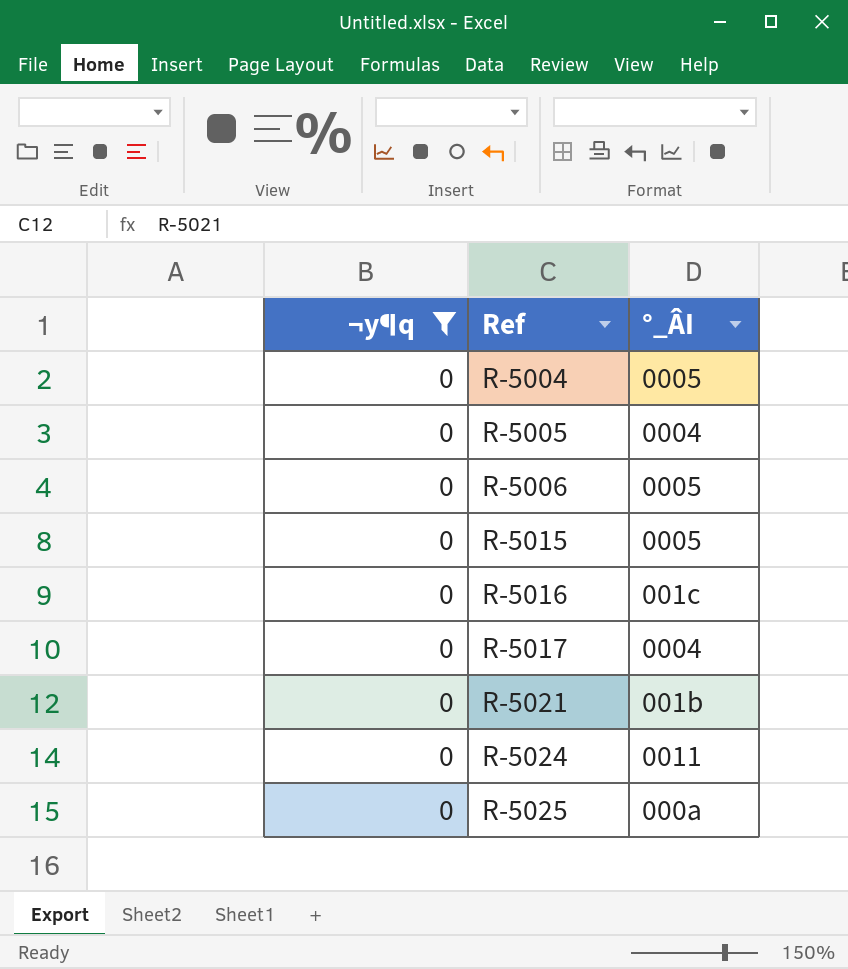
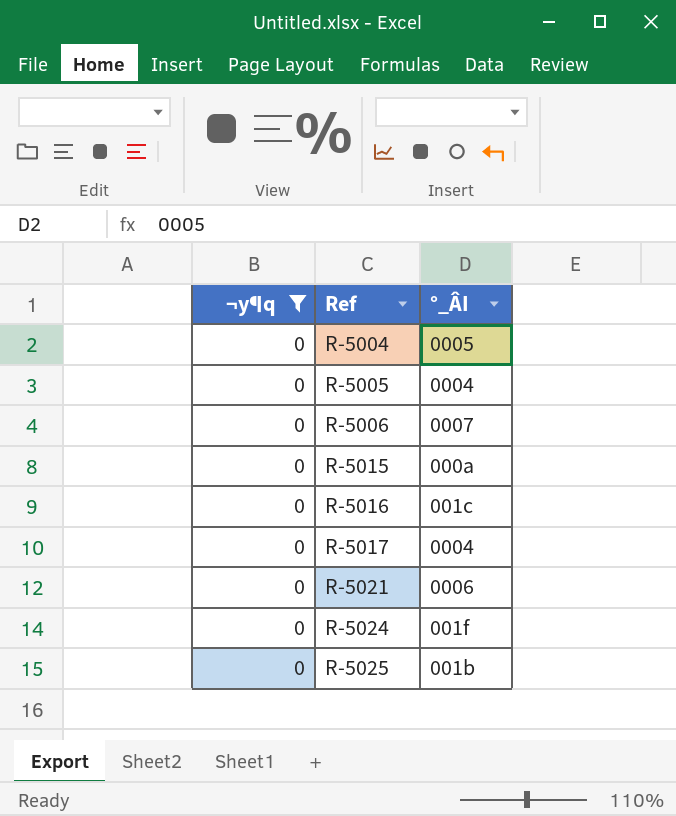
R-5006 | °_ÂI: 0005 -> 0007
R-5015 | °_ÂI: 0005 -> 000a
R-5021 | °_ÂI: 001b -> 0006
R-5024 | °_ÂI: 0011 -> 001f
R-5025 | °_ÂI: 000a -> 001b

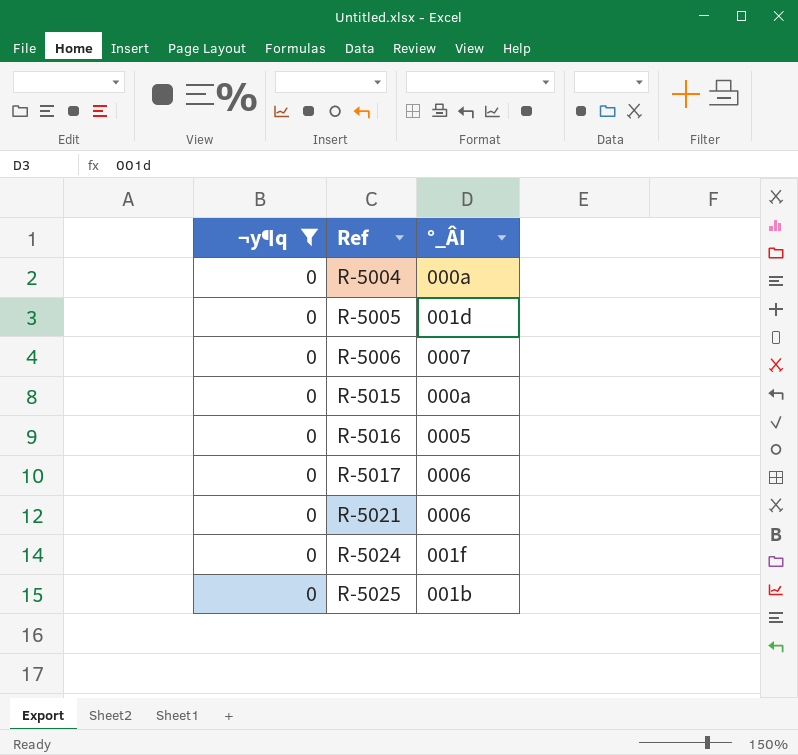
R-5004 | °_ÂI: 0005 -> 000a
R-5005 | °_ÂI: 0004 -> 001d
R-5016 | °_ÂI: 001c -> 0005
R-5017 | °_ÂI: 0004 -> 0006

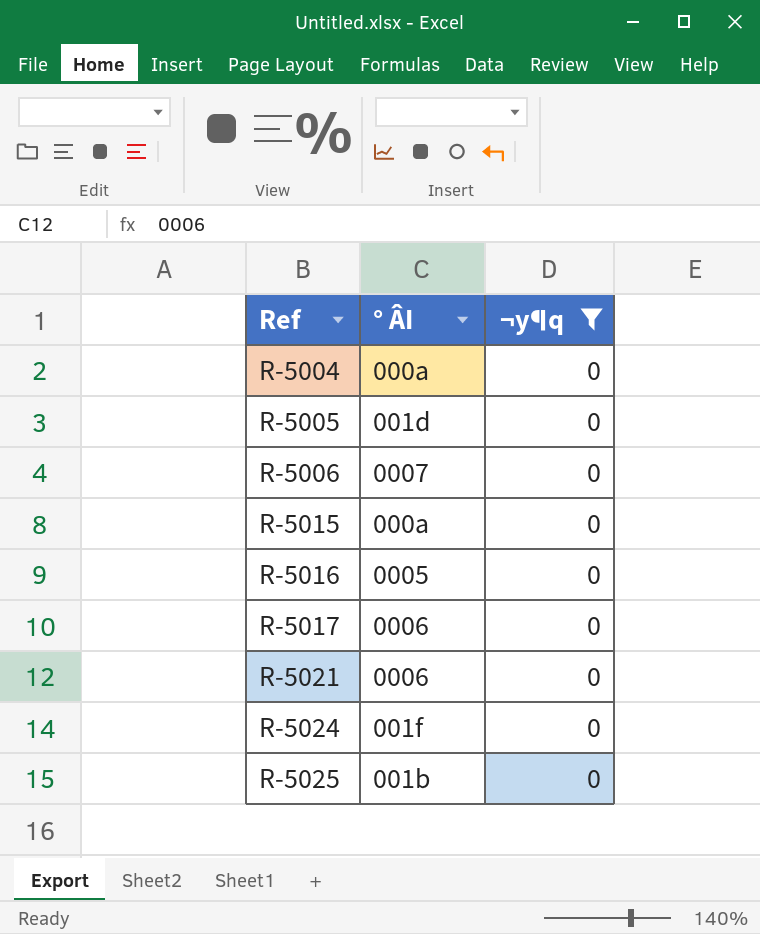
column name: °_ÂI -> ° ÂI
column ¬y¶q | position: 1 -> 3

